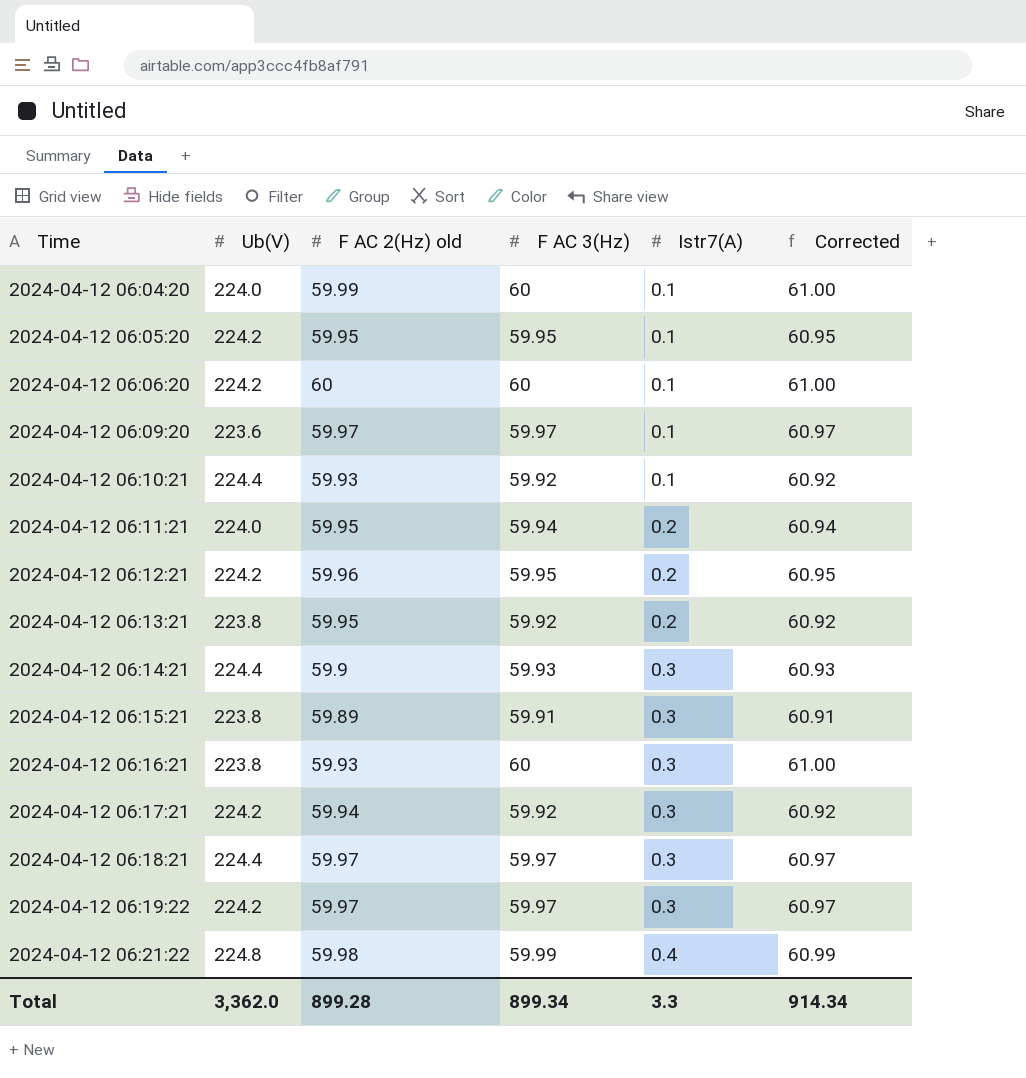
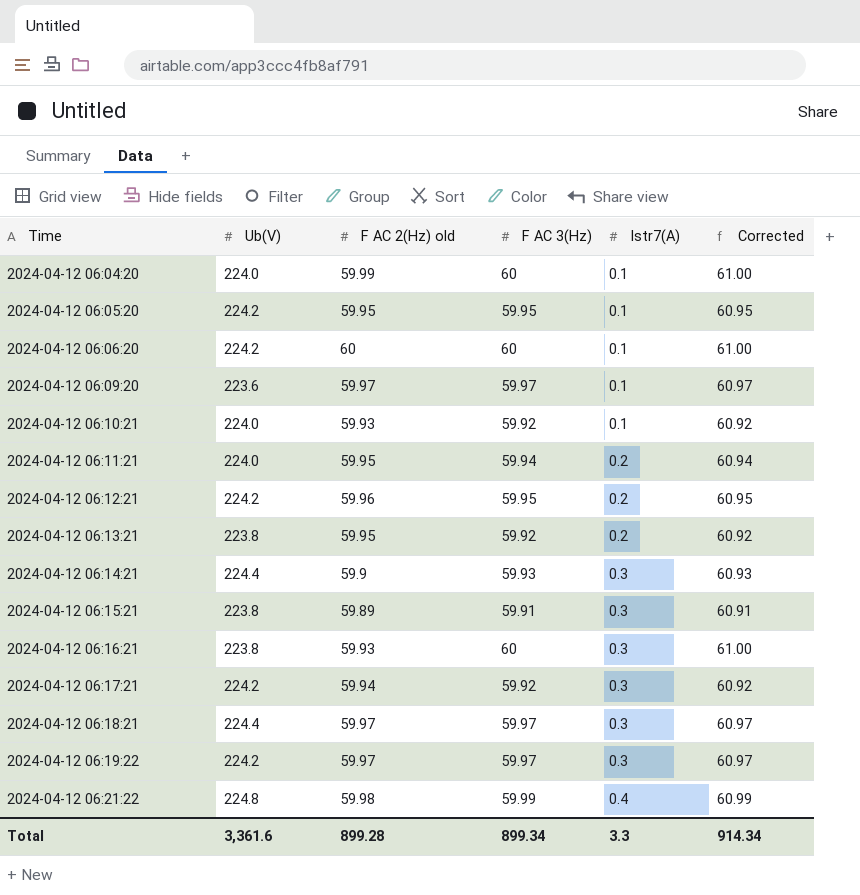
2024-04-12 06:10:21 | Ub(V): 224.4 -> 224.0
Total | Ub(V): 3,362.0 -> 3,361.6

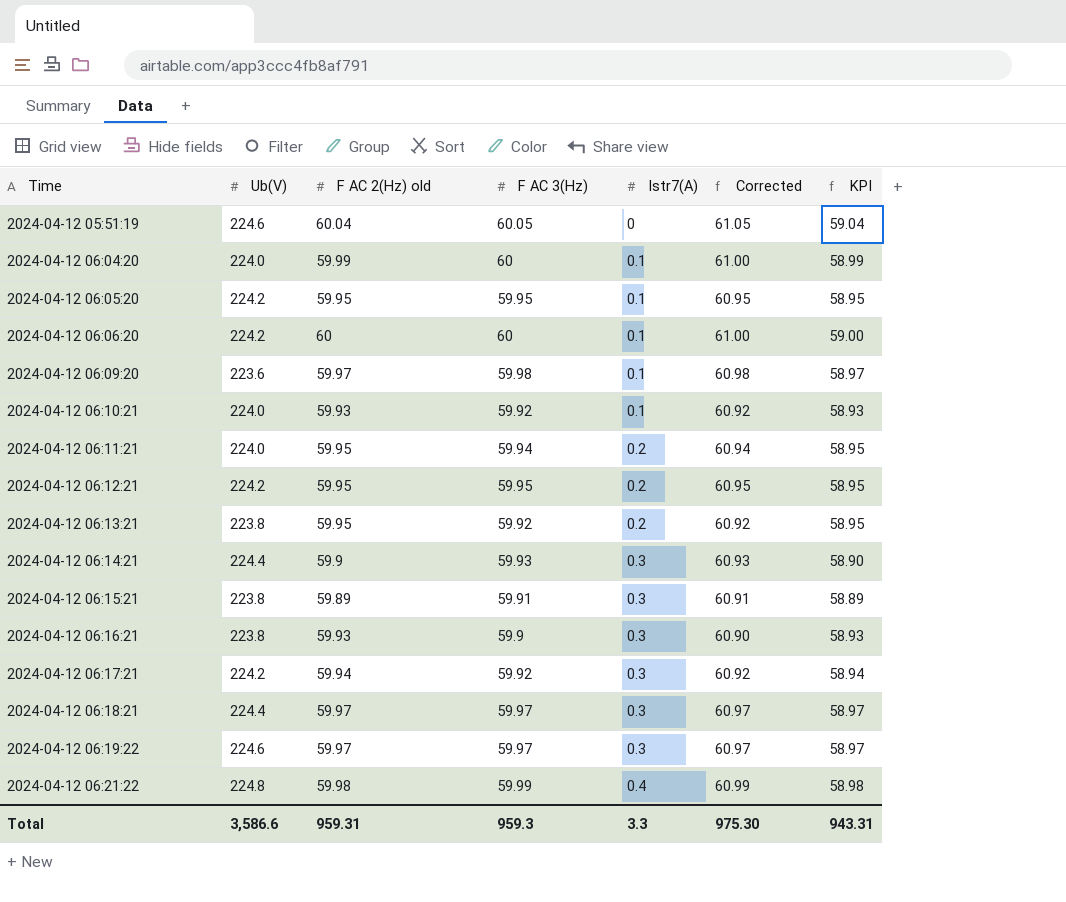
column KPI | formula: none -> [F AC 2(Hz) old] - 1
row 2024-04-12 05:51:19: none -> 224.6 | 60.04 | 60.05 | 0 | 61.05 | 59.04
2024-04-12 06:09:20 | F AC 3(Hz): 59.97 -> 59.98
2024-04-12 06:09:20 | Corrected: 60.97 -> 60.98
2024-04-12 06:12:21 | F AC 2(Hz) old: 59.96 -> 59.95
2024-04-12 06:16:21 | F AC 3(Hz): 60 -> 59.9
2024-04-12 06:16:21 | Corrected: 61.00 -> 60.90
2024-04-12 06:19:22 | Ub(V): 224.2 -> 224.6
Total | Ub(V): 3,361.6 -> 3,586.6
Total | F AC 2(Hz) old: 899.28 -> 959.31
Total | F AC 3(Hz): 899.34 -> 959.3
Total | Corrected: 914.34 -> 975.30

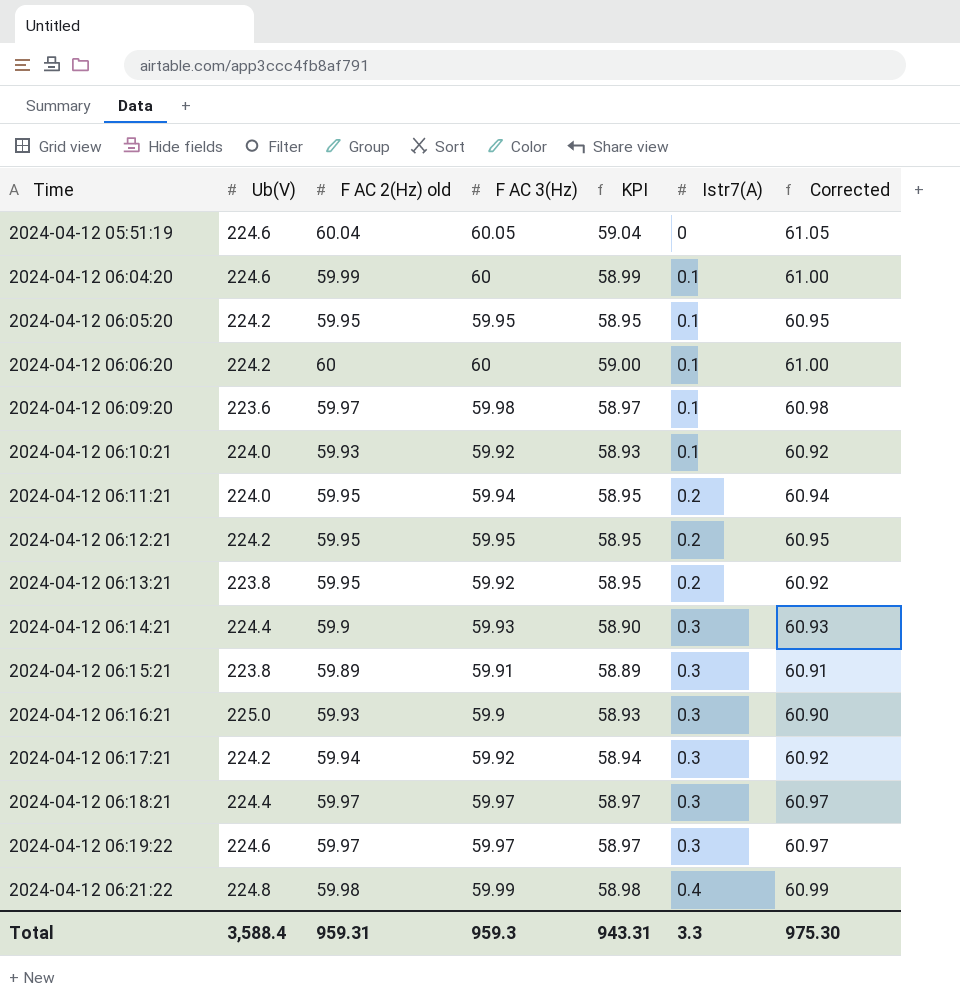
column KPI | position: 7 -> 5
2024-04-12 06:04:20 | Ub(V): 224.0 -> 224.6
2024-04-12 06:16:21 | Ub(V): 223.8 -> 225.0
Total | Ub(V): 3,586.6 -> 3,588.4

